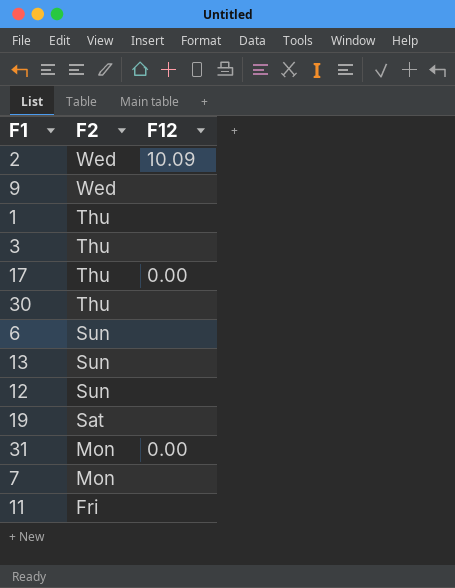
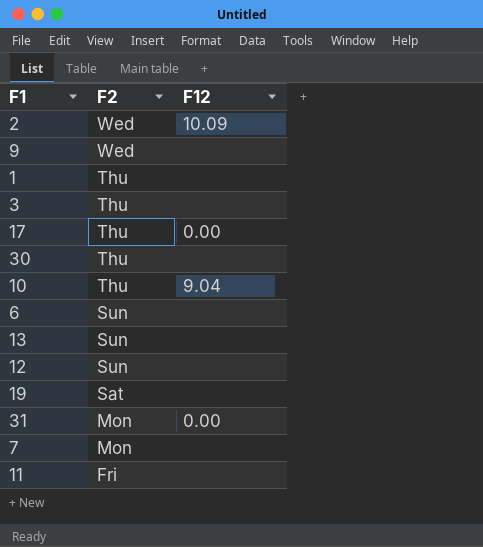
row 10: none -> Thu | 9.04

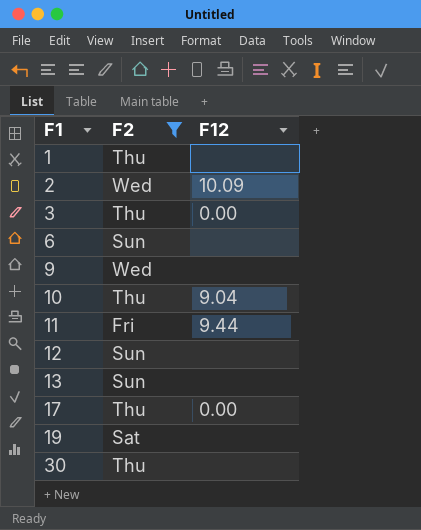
filter: none -> F2 != Mon
row order: F2 descending -> F1 ascending
3 | F12: none -> 0.00
11 | F12: none -> 9.44

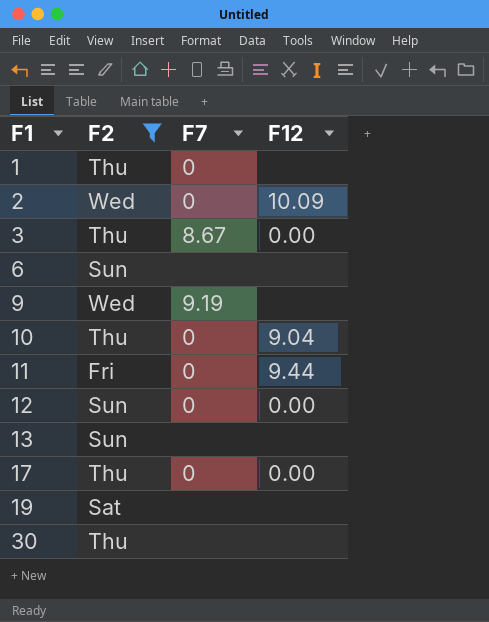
column F7 | position: none -> 3
12 | F12: none -> 0.00

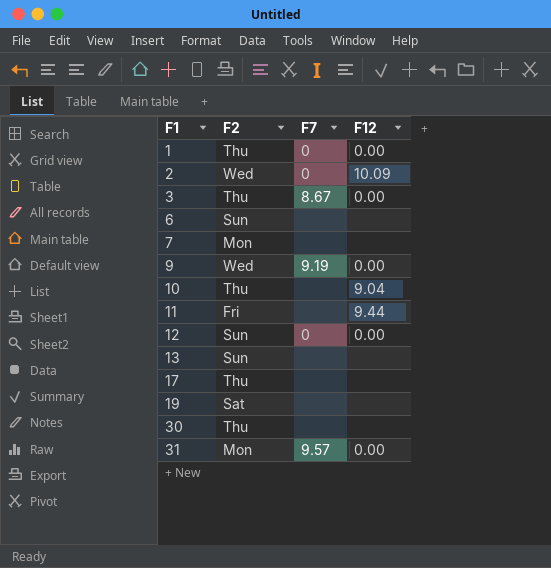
filter: F2 != Mon -> none
1 | F12: none -> 0.00
9 | F12: none -> 0.00
10 | F7: 0 -> none
11 | F7: 0 -> none
17 | F7: 0 -> none
17 | F12: 0.00 -> none

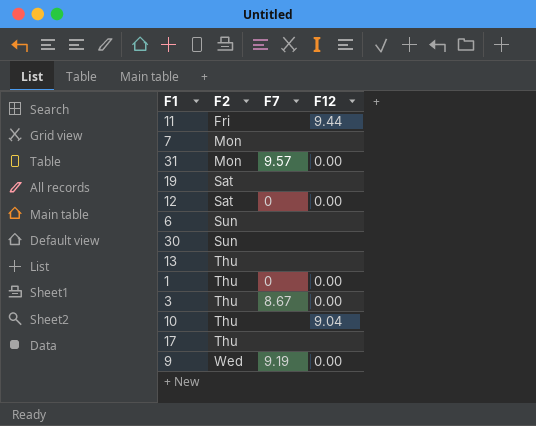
row order: F1 ascending -> F2 ascending
row 2: Wed | 0 | 10.09 -> none
12 | F2: Sun -> Sat
30 | F2: Thu -> Sun
13 | F2: Sun -> Thu

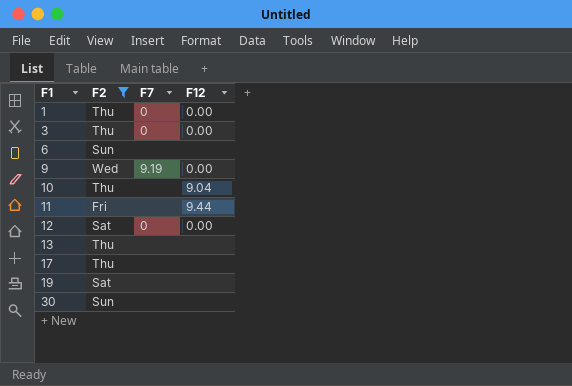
filter: none -> F2 != Mon
row order: F2 ascending -> F1 ascending
3 | F7: 8.67 -> 0

